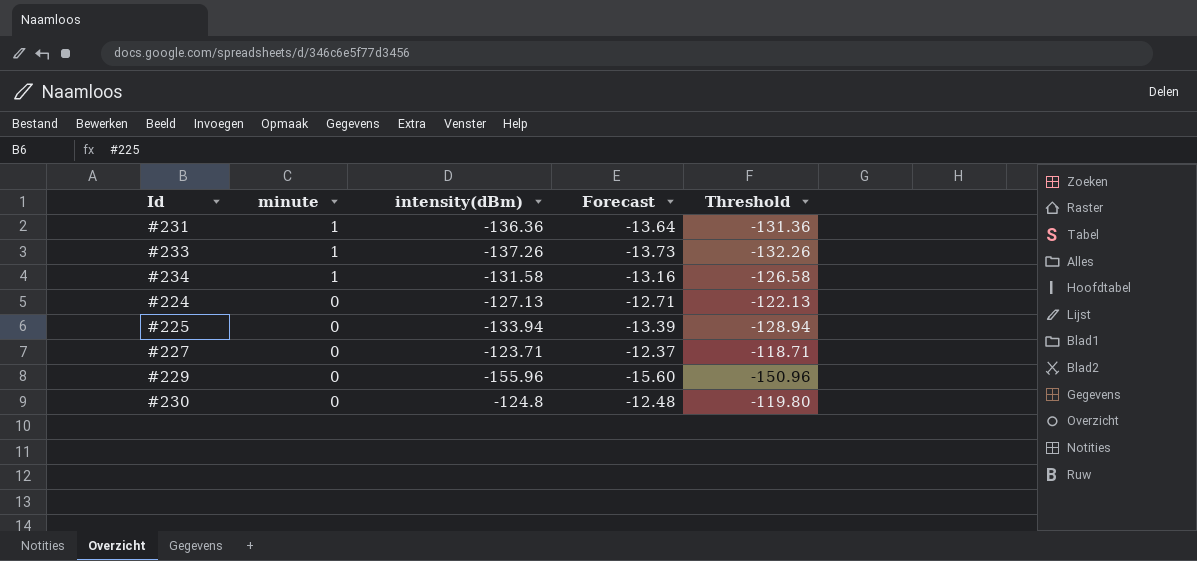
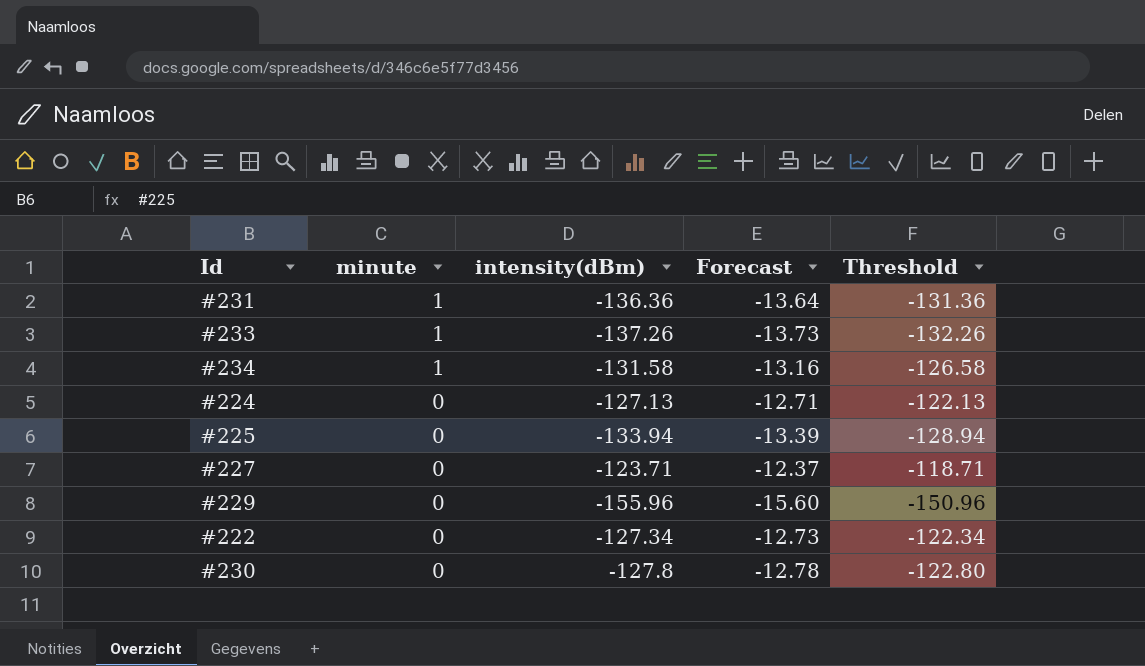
row #222: none -> 0 | -127.34 | -12.73 | -122.34
#230 | intensity(dBm): -124.8 -> -127.8
#230 | Forecast: -12.48 -> -12.78
#230 | Threshold: -119.80 -> -122.80

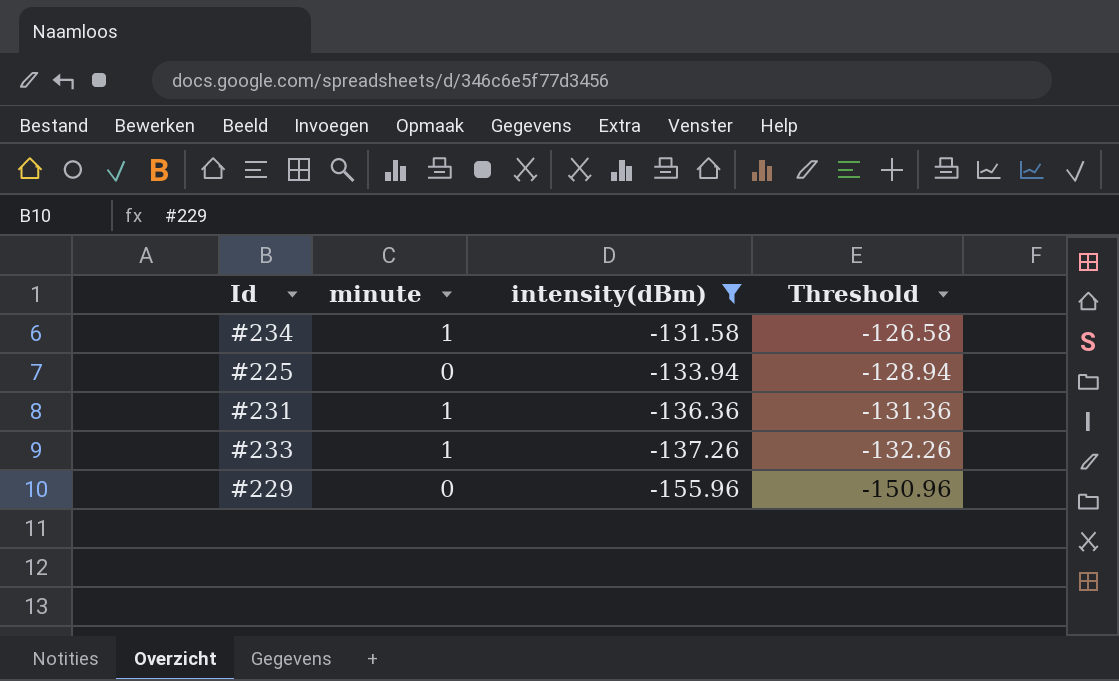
filter: none -> intensity(dBm) <= -131.58
row order: minute descending -> intensity(dBm) descending
column Forecast | formula: [intensity(dBm)] * 0.1 -> none

